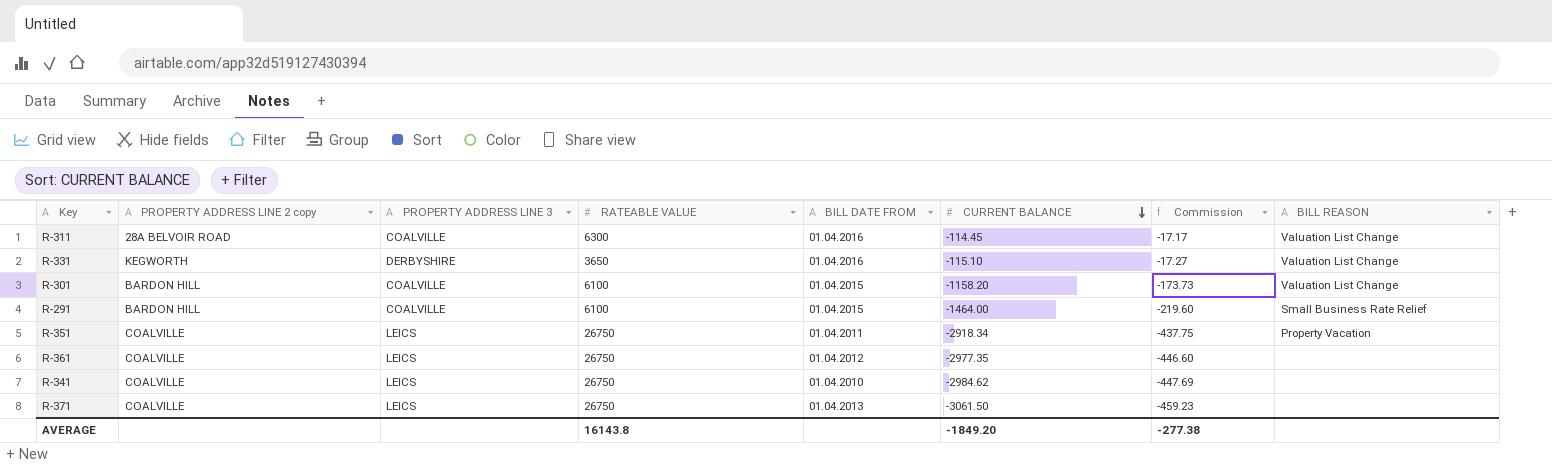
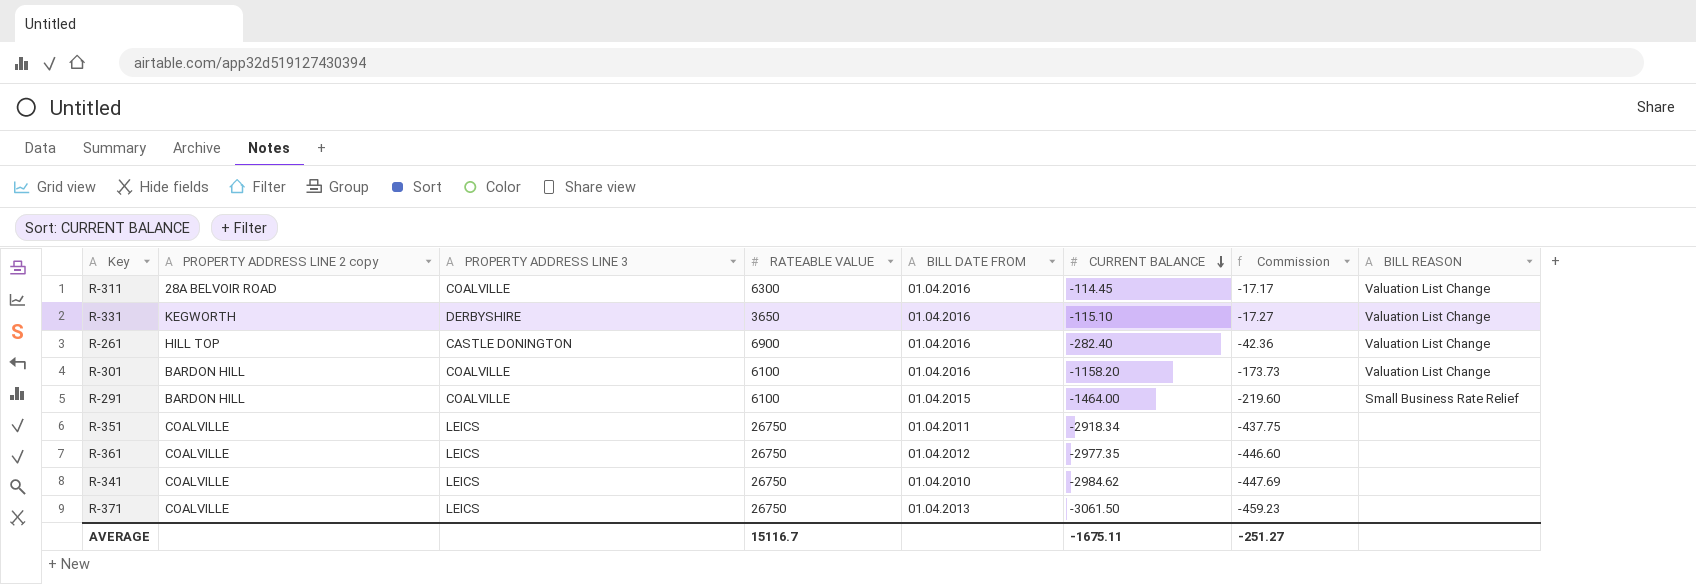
row R-261: none -> HILL TOP | CASTLE DONINGTON | 6900 | 01.04.2016 | -282.40 | -42.36 | Valuation List Change
R-301 | BILL DATE FROM: 01.04.2015 -> 01.04.2016
R-351 | BILL REASON: Property Vacation -> none
AVERAGE | RATEABLE VALUE: 16143.8 -> 15116.7
AVERAGE | CURRENT BALANCE: -1849.20 -> -1675.11
AVERAGE | Commission: -277.38 -> -251.27

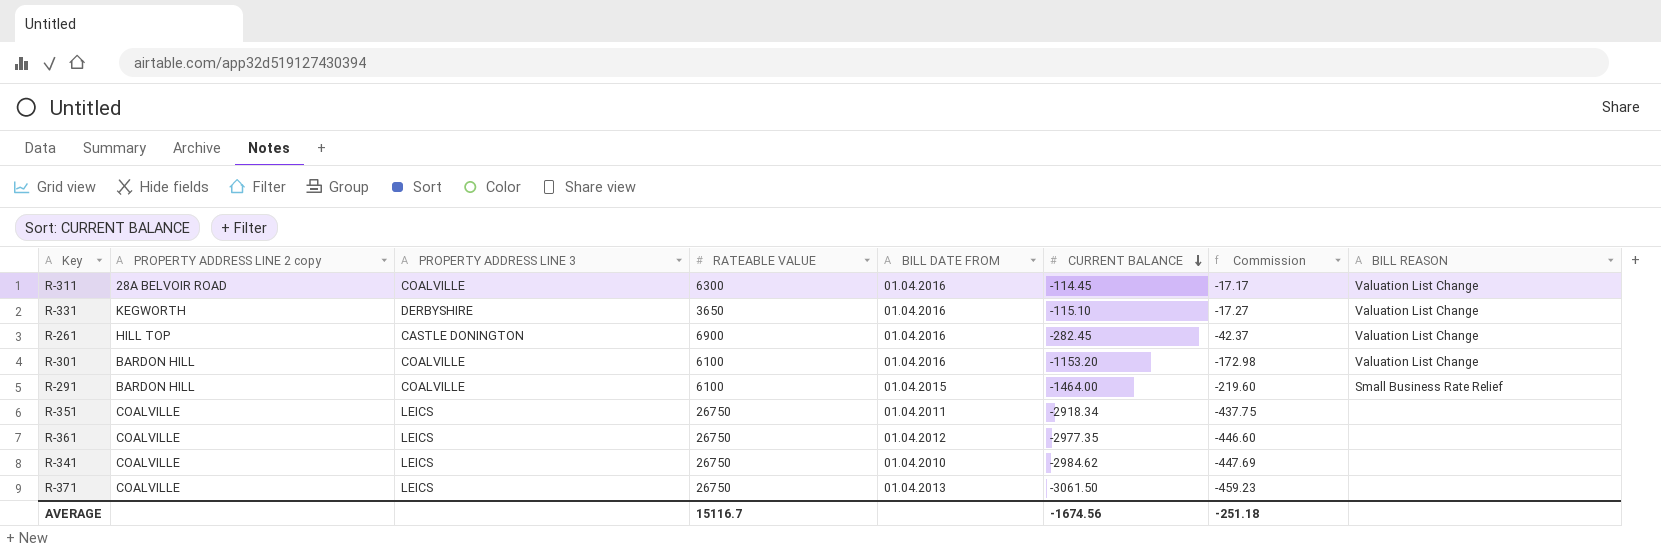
R-261 | CURRENT BALANCE: -282.40 -> -282.45
R-261 | Commission: -42.36 -> -42.37
R-301 | CURRENT BALANCE: -1158.20 -> -1153.20
R-301 | Commission: -173.73 -> -172.98
AVERAGE | CURRENT BALANCE: -1675.11 -> -1674.56
AVERAGE | Commission: -251.27 -> -251.18

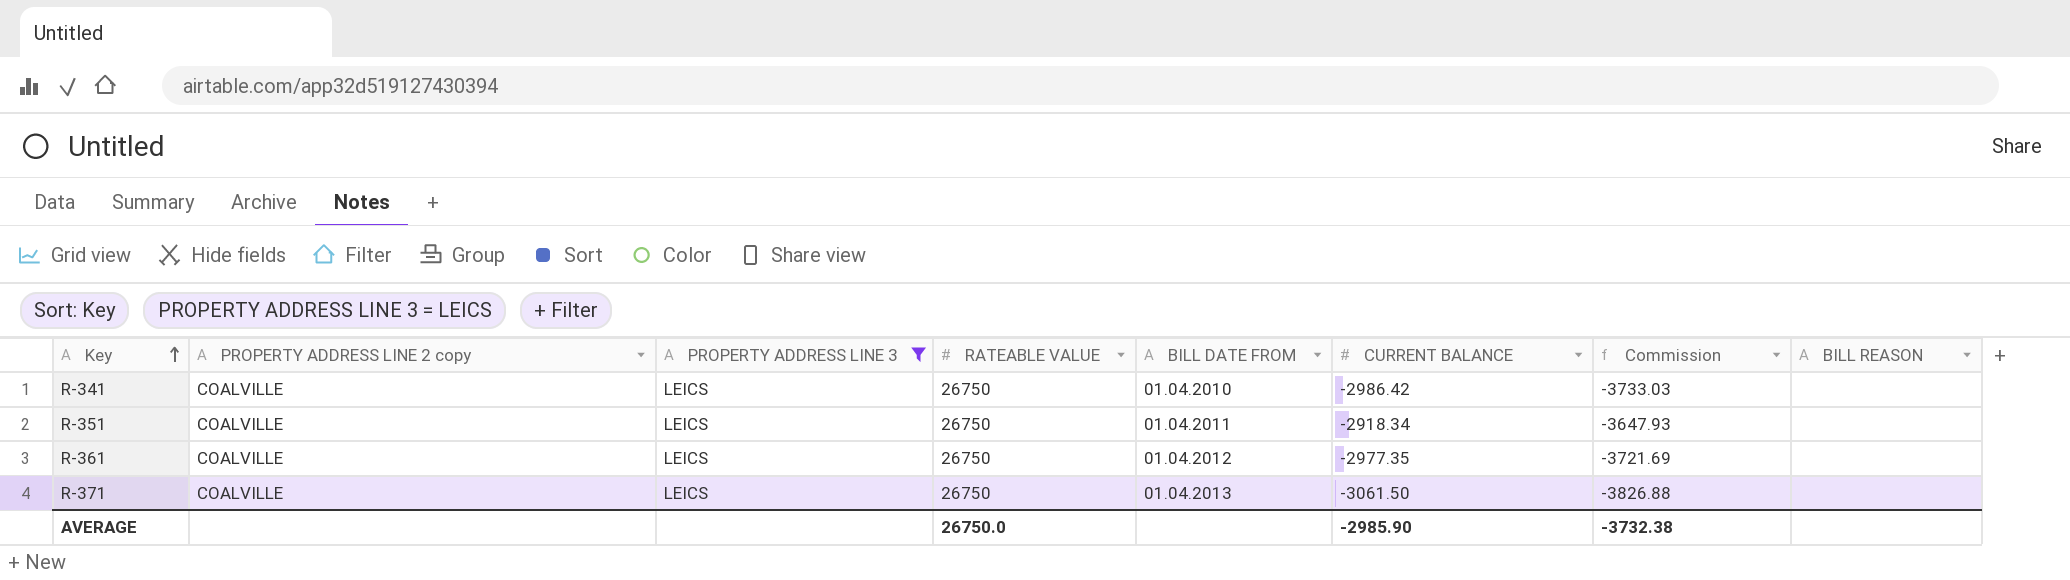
filter: none -> PROPERTY ADDRESS LINE 3 = LEICS
row order: CURRENT BALANCE descending -> Key ascending
column Commission | formula: [CURRENT BALANCE] * 0.15 -> [CURRENT BALANCE] * 1.25
R-341 | CURRENT BALANCE: -2984.62 -> -2986.42
AVERAGE | RATEABLE VALUE: 15116.7 -> 26750.0
AVERAGE | CURRENT BALANCE: -1674.56 -> -2985.90
AVERAGE | Commission: -251.18 -> -3732.38

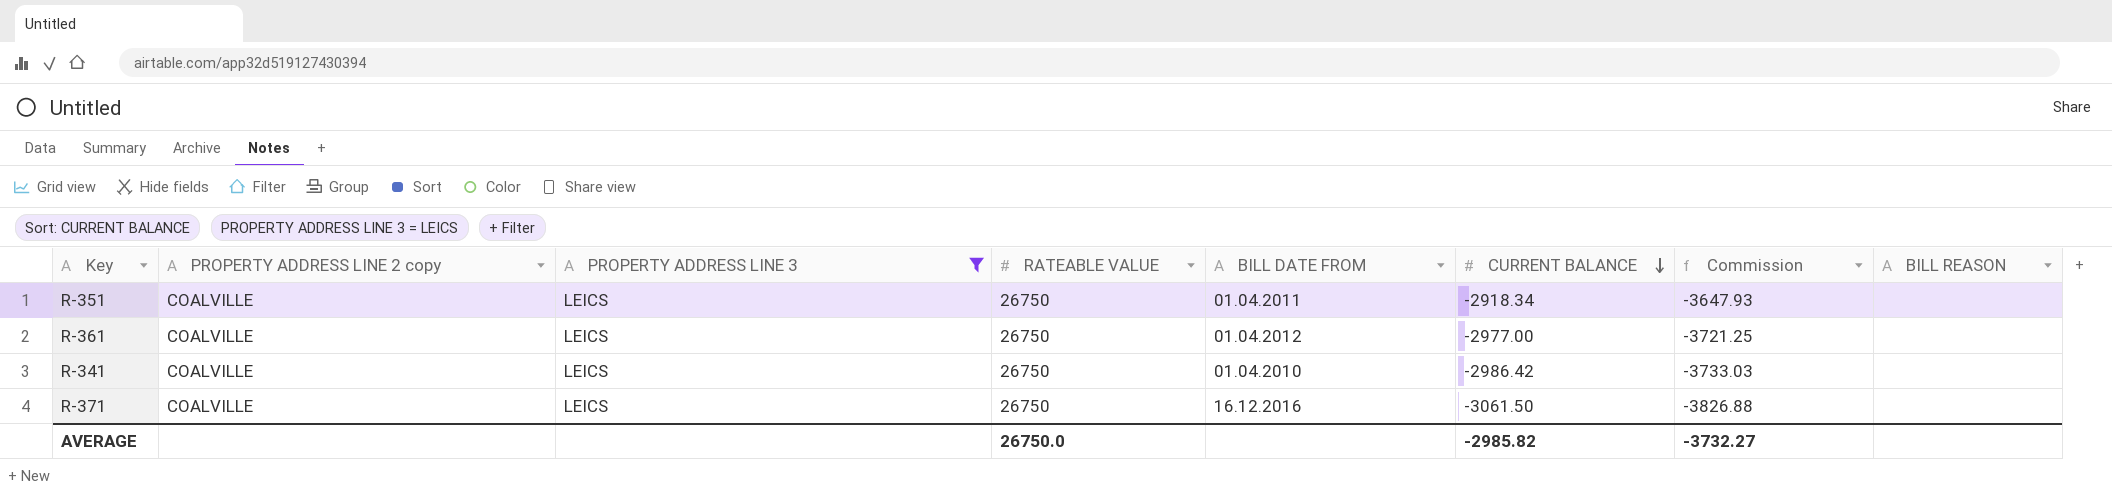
row order: Key ascending -> CURRENT BALANCE descending
R-361 | CURRENT BALANCE: -2977.35 -> -2977.00
R-361 | Commission: -3721.69 -> -3721.25
R-371 | BILL DATE FROM: 01.04.2013 -> 16.12.2016
AVERAGE | CURRENT BALANCE: -2985.90 -> -2985.82
AVERAGE | Commission: -3732.38 -> -3732.27

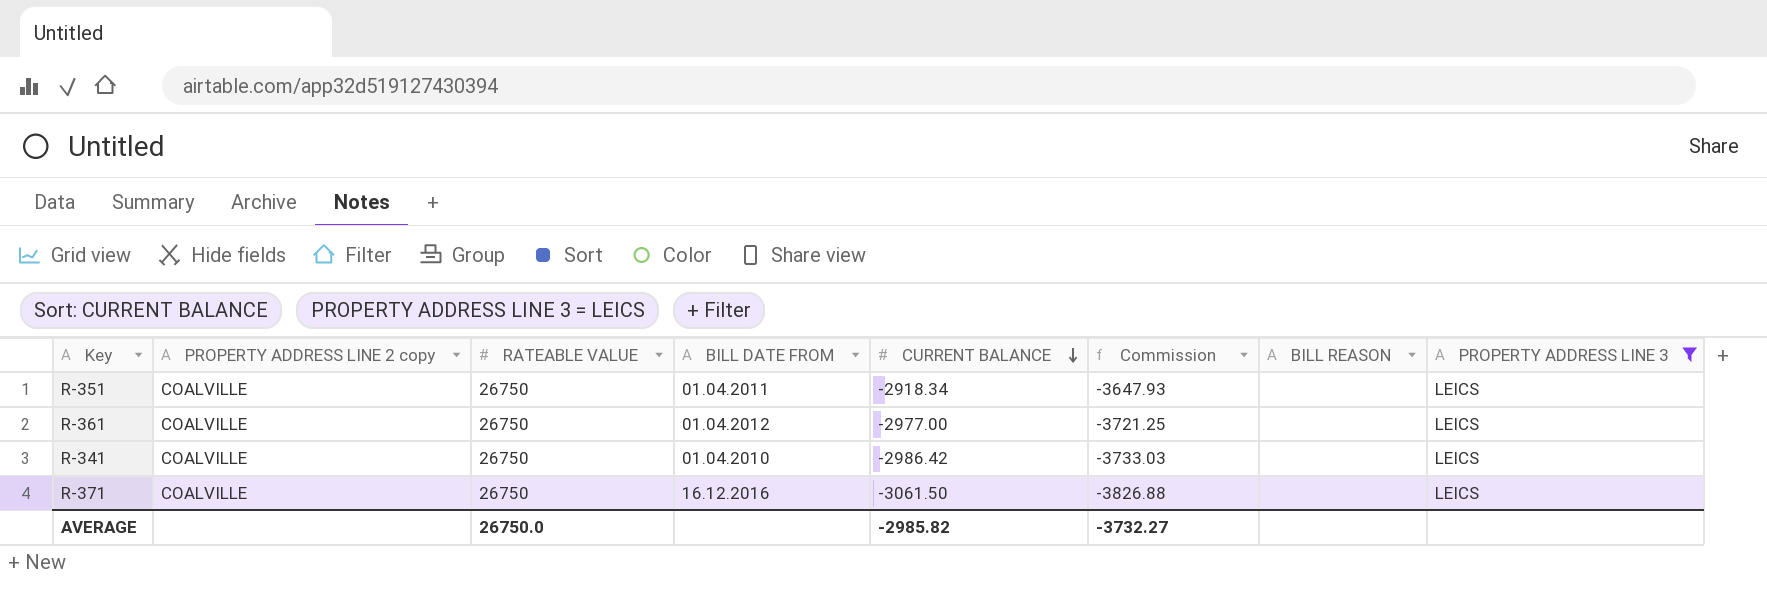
column PROPERTY ADDRESS LINE 3 | position: 3 -> 8

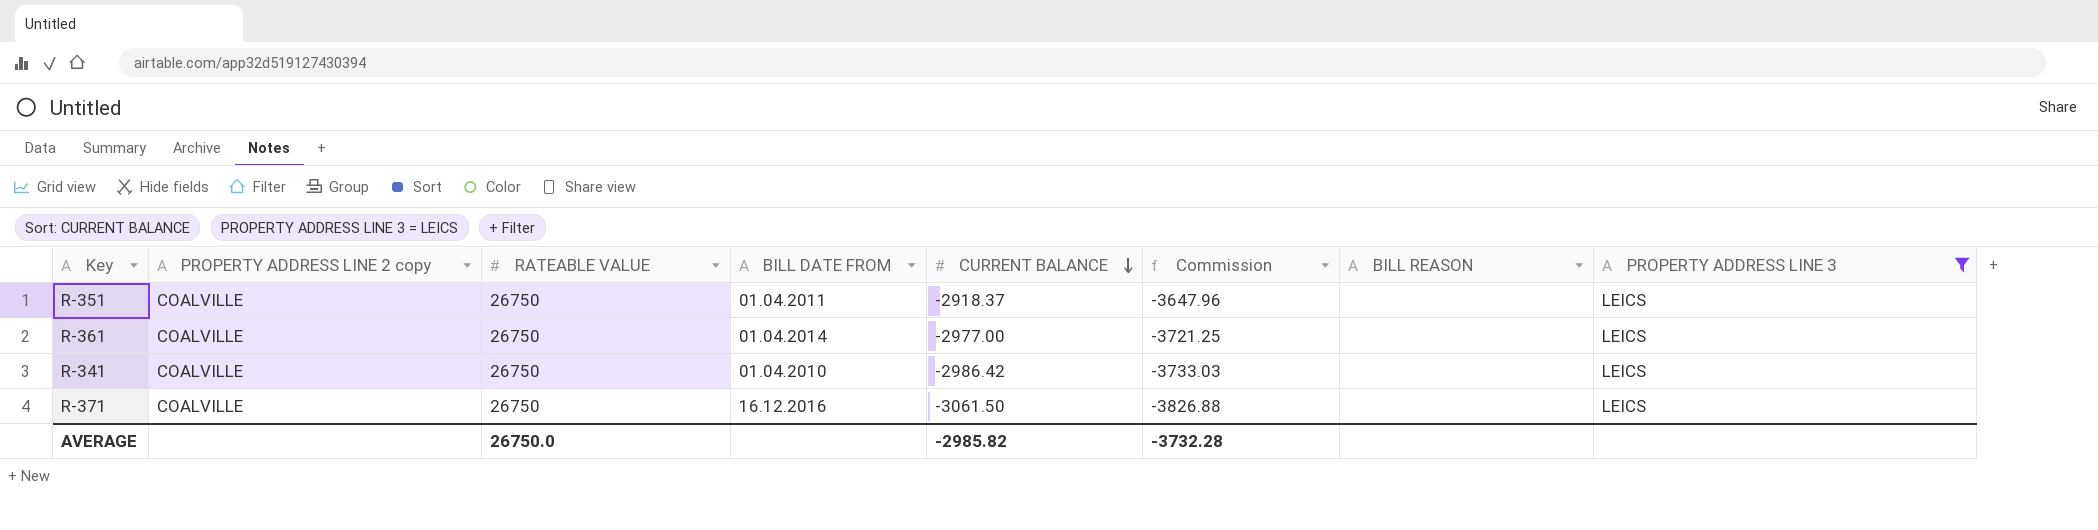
R-351 | CURRENT BALANCE: -2918.34 -> -2918.37
R-351 | Commission: -3647.93 -> -3647.96
R-361 | BILL DATE FROM: 01.04.2012 -> 01.04.2014
AVERAGE | Commission: -3732.27 -> -3732.28

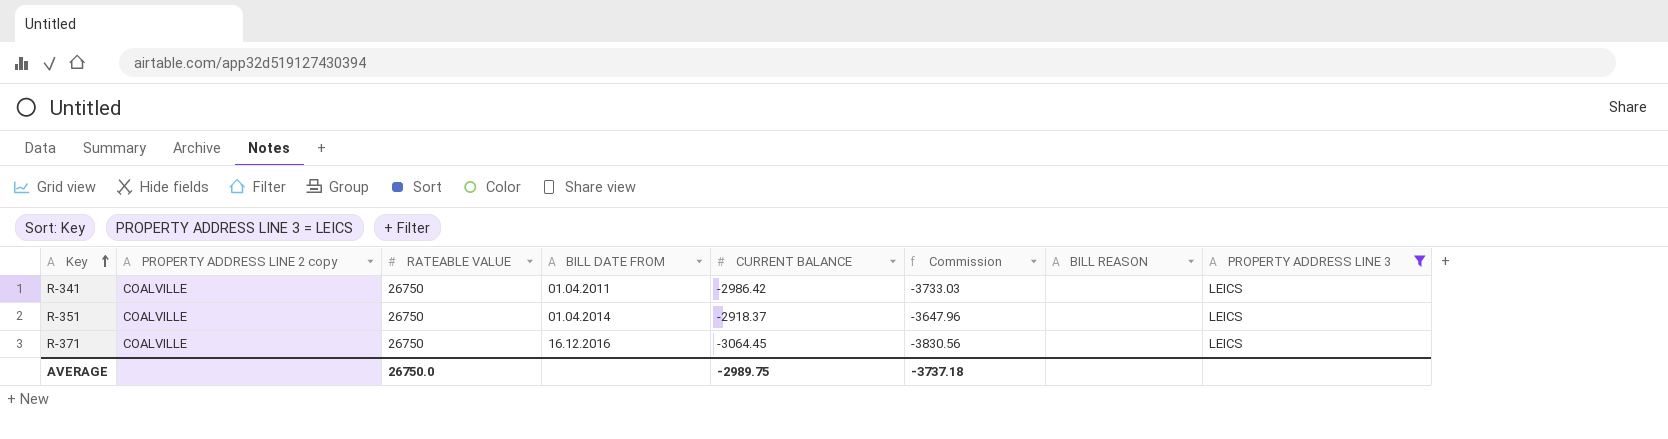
row order: CURRENT BALANCE descending -> Key ascending
row R-361: COALVILLE | 26750 | 01.04.2014 | -2977.00 | -3721.25 | none | LEICS -> none
R-341 | BILL DATE FROM: 01.04.2010 -> 01.04.2011
R-351 | BILL DATE FROM: 01.04.2011 -> 01.04.2014
R-371 | CURRENT BALANCE: -3061.50 -> -3064.45
R-371 | Commission: -3826.88 -> -3830.56
AVERAGE | CURRENT BALANCE: -2985.82 -> -2989.75
AVERAGE | Commission: -3732.28 -> -3737.18

